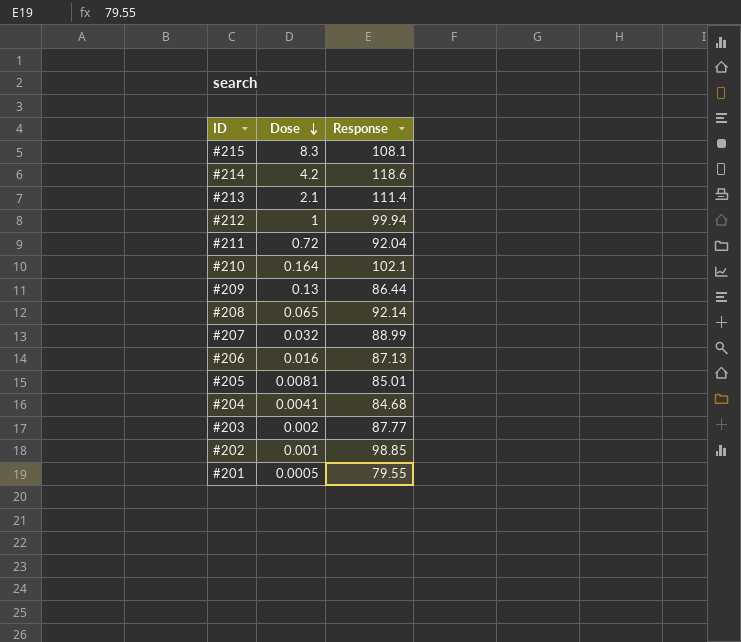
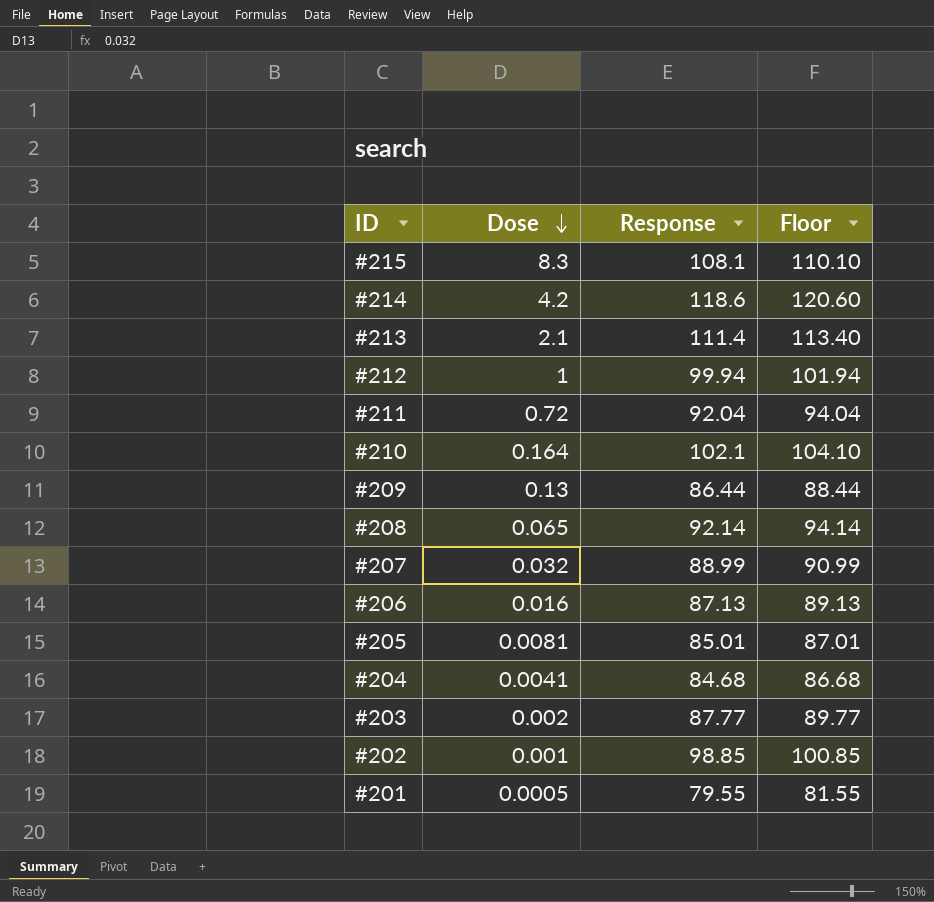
column Floor | formula: none -> [Response] + 2

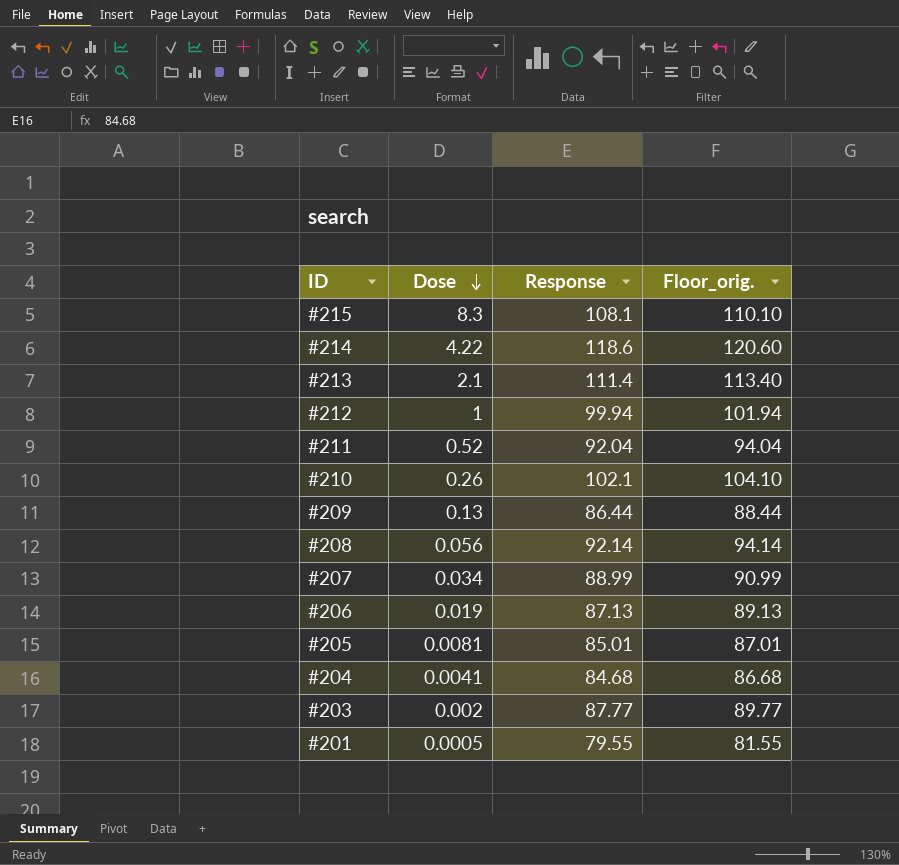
column name: Floor -> Floor_orig.
row #202: 0.001 | 98.85 | 100.85 -> none
#214 | Dose: 4.2 -> 4.22
#211 | Dose: 0.72 -> 0.52
#210 | Dose: 0.164 -> 0.26
#208 | Dose: 0.065 -> 0.056
#207 | Dose: 0.032 -> 0.034
#206 | Dose: 0.016 -> 0.019

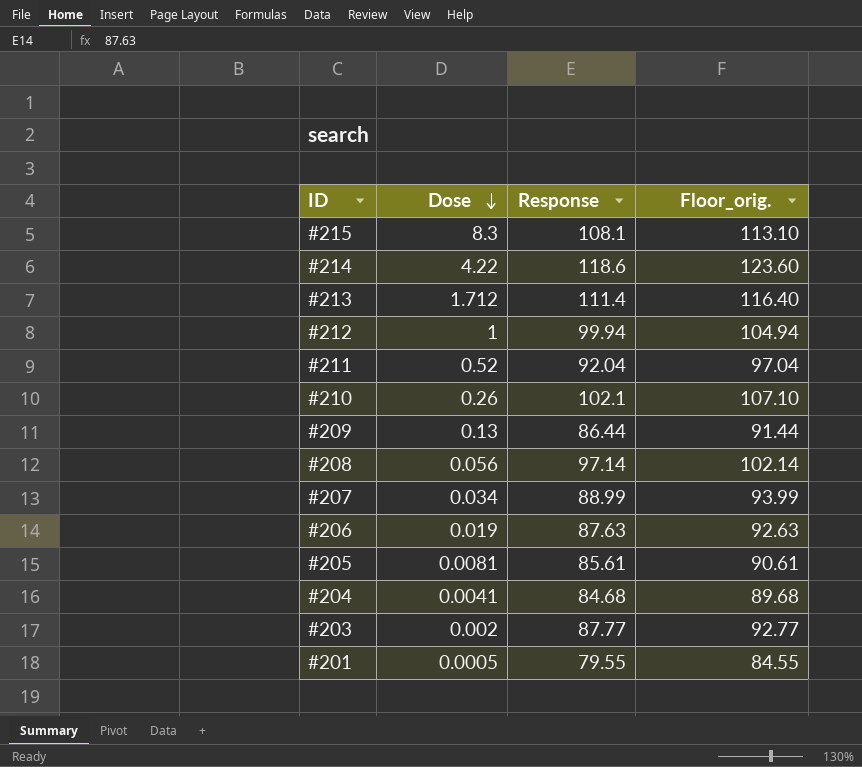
column Floor_orig. | formula: [Response] + 2 -> [Response] + 5
#213 | Dose: 2.1 -> 1.712
#208 | Response: 92.14 -> 97.14
#206 | Response: 87.13 -> 87.63
#205 | Response: 85.01 -> 85.61

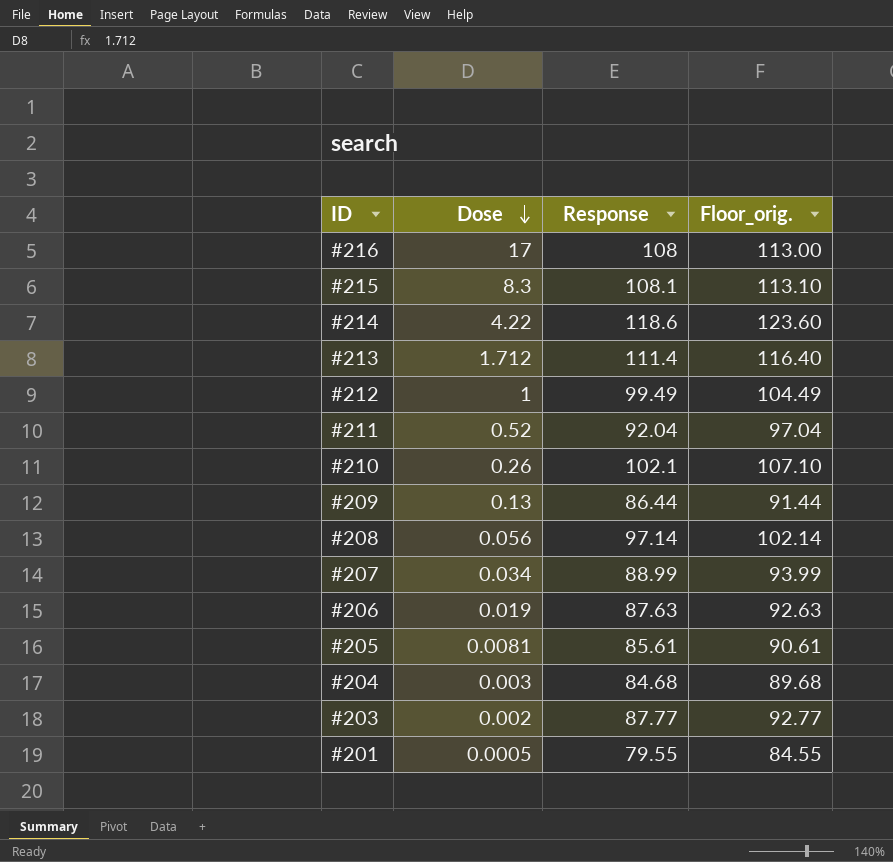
row #216: none -> 17 | 108 | 113.00
#212 | Response: 99.94 -> 99.49
#212 | Floor_orig.: 104.94 -> 104.49
#204 | Dose: 0.0041 -> 0.003

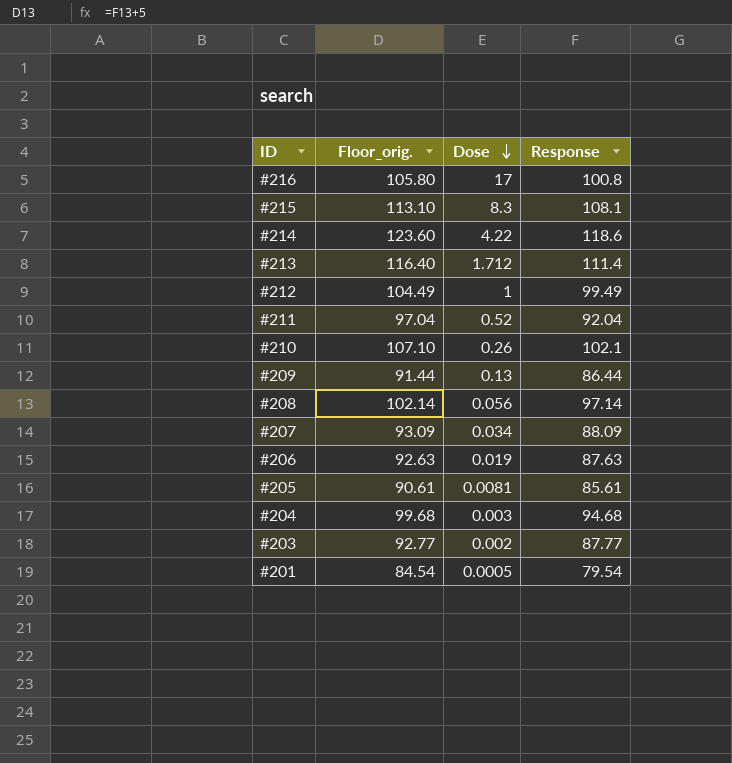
column Floor_orig. | position: 4 -> 2
#216 | Floor_orig.: 113.00 -> 105.80
#216 | Response: 108 -> 100.8
#207 | Floor_orig.: 93.99 -> 93.09
#207 | Response: 88.99 -> 88.09
#204 | Floor_orig.: 89.68 -> 99.68
#204 | Response: 84.68 -> 94.68
#201 | Floor_orig.: 84.55 -> 84.54
#201 | Response: 79.55 -> 79.54

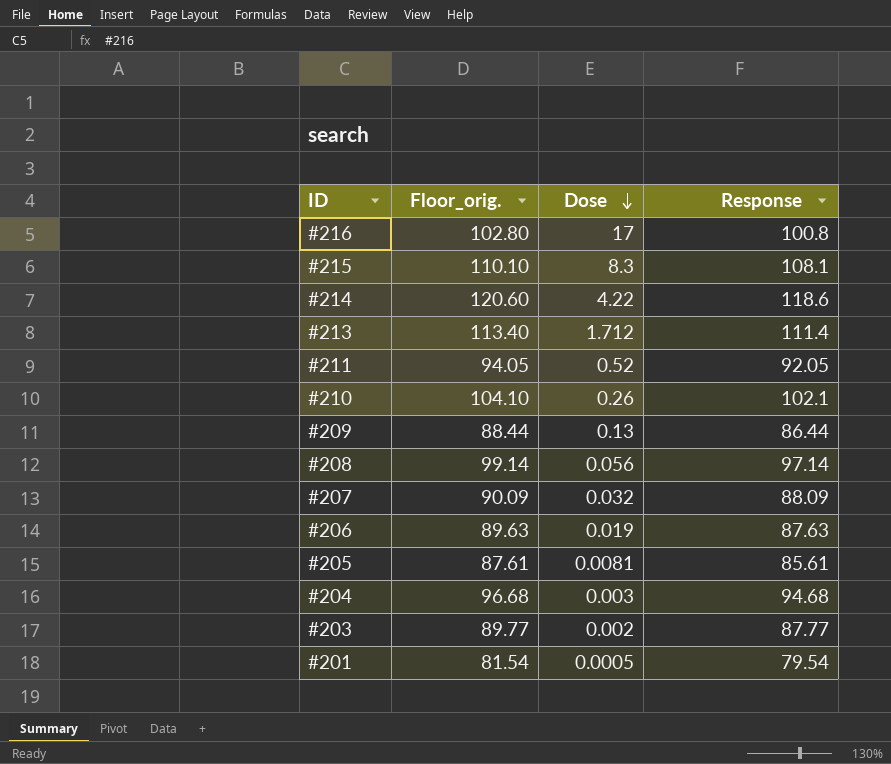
column Floor_orig. | formula: [Response] + 5 -> [Response] + 2
row #212: 104.49 | 1 | 99.49 -> none
#211 | Response: 92.04 -> 92.05
#207 | Dose: 0.034 -> 0.032

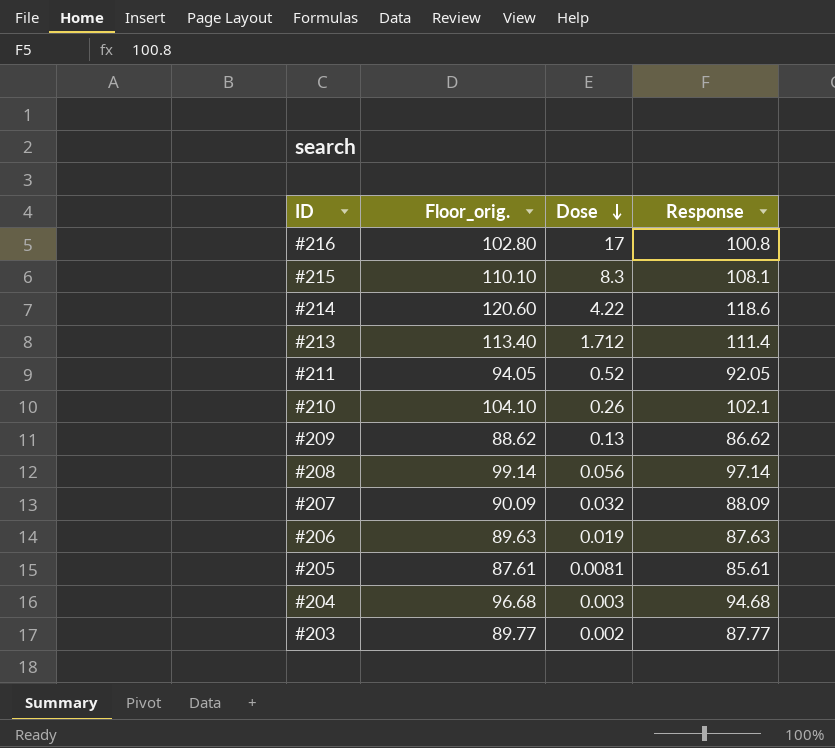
row #201: 81.54 | 0.0005 | 79.54 -> none
#209 | Floor_orig.: 88.44 -> 88.62
#209 | Response: 86.44 -> 86.62

